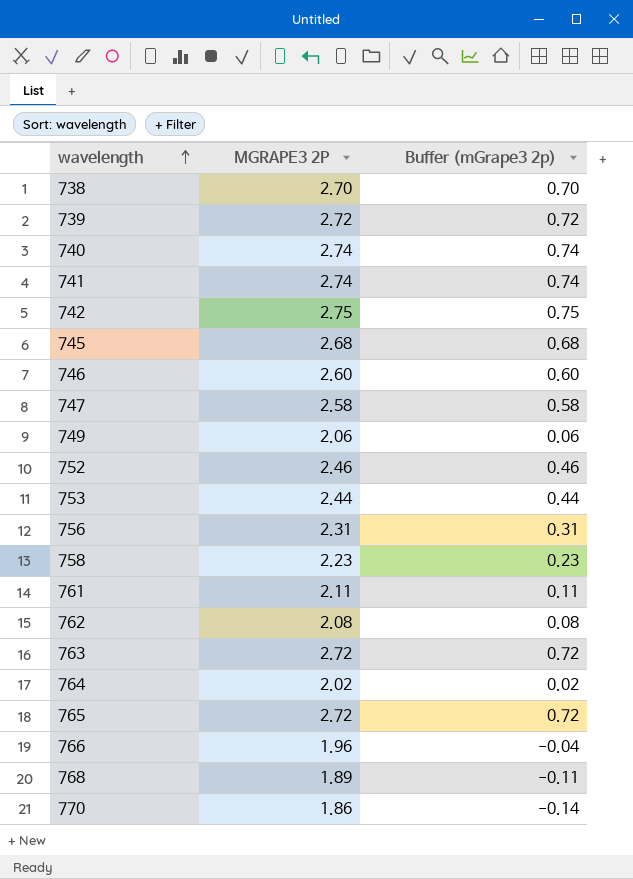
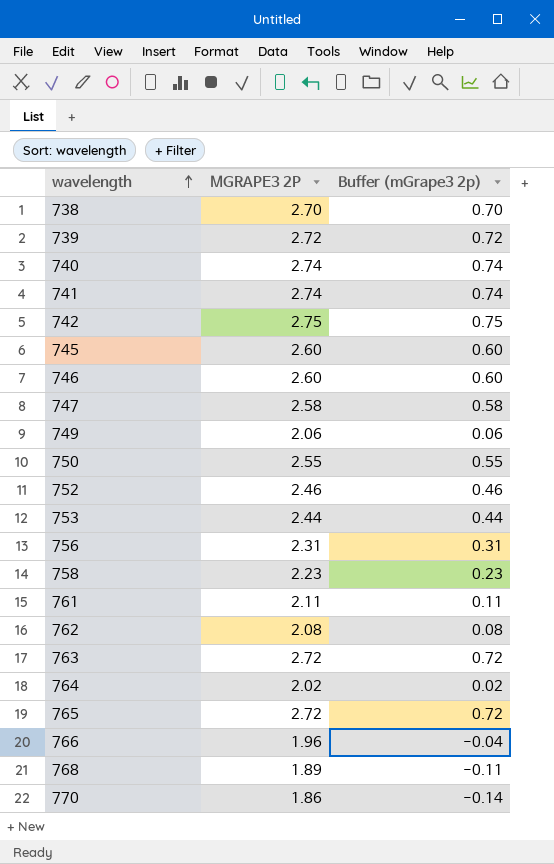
745 | MGRAPE3 2P: 2.68 -> 2.60
745 | Buffer (mGrape3 2p): 0.68 -> 0.60
row 750: none -> 2.55 | 0.55

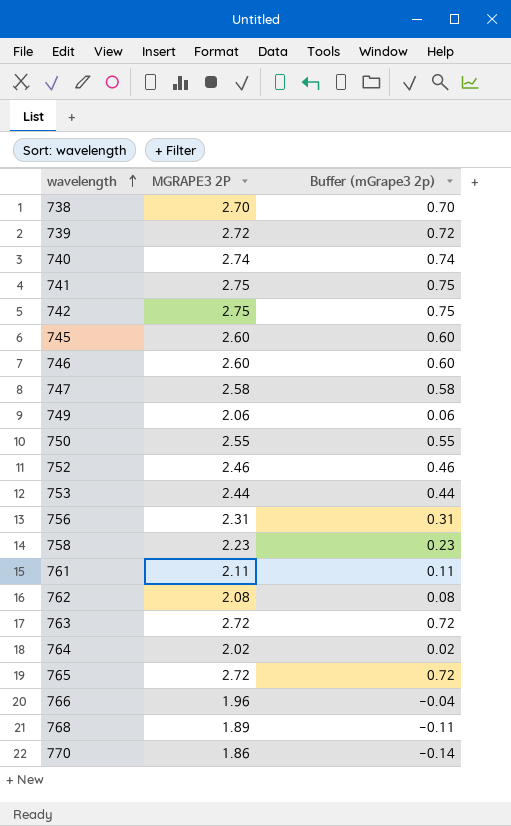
741 | MGRAPE3 2P: 2.74 -> 2.75
741 | Buffer (mGrape3 2p): 0.74 -> 0.75

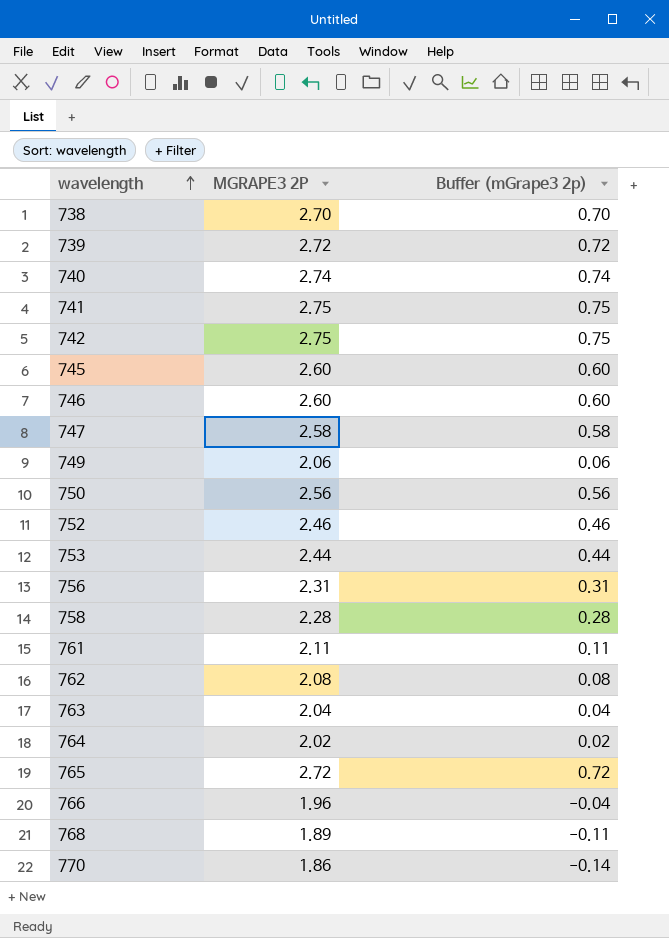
750 | MGRAPE3 2P: 2.55 -> 2.56
750 | Buffer (mGrape3 2p): 0.55 -> 0.56
758 | MGRAPE3 2P: 2.23 -> 2.28
758 | Buffer (mGrape3 2p): 0.23 -> 0.28
763 | MGRAPE3 2P: 2.72 -> 2.04
763 | Buffer (mGrape3 2p): 0.72 -> 0.04

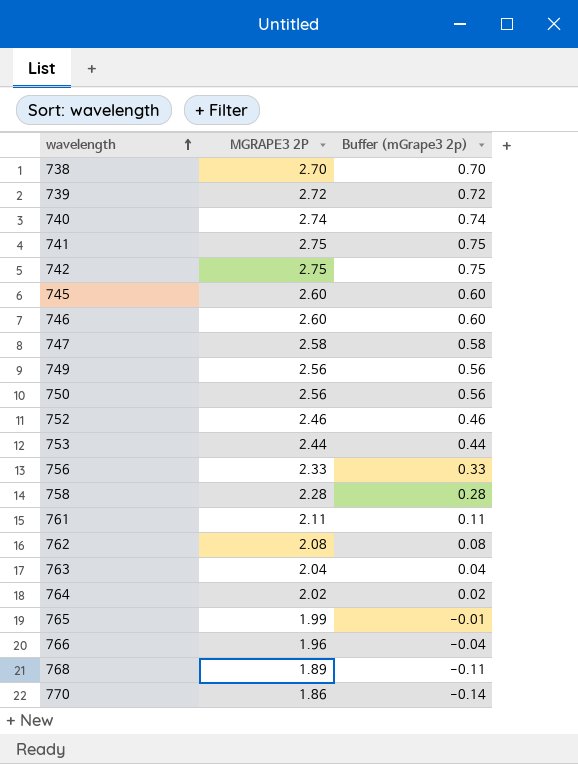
749 | MGRAPE3 2P: 2.06 -> 2.56
749 | Buffer (mGrape3 2p): 0.06 -> 0.56
756 | MGRAPE3 2P: 2.31 -> 2.33
756 | Buffer (mGrape3 2p): 0.31 -> 0.33
765 | MGRAPE3 2P: 2.72 -> 1.99
765 | Buffer (mGrape3 2p): 0.72 -> -0.01

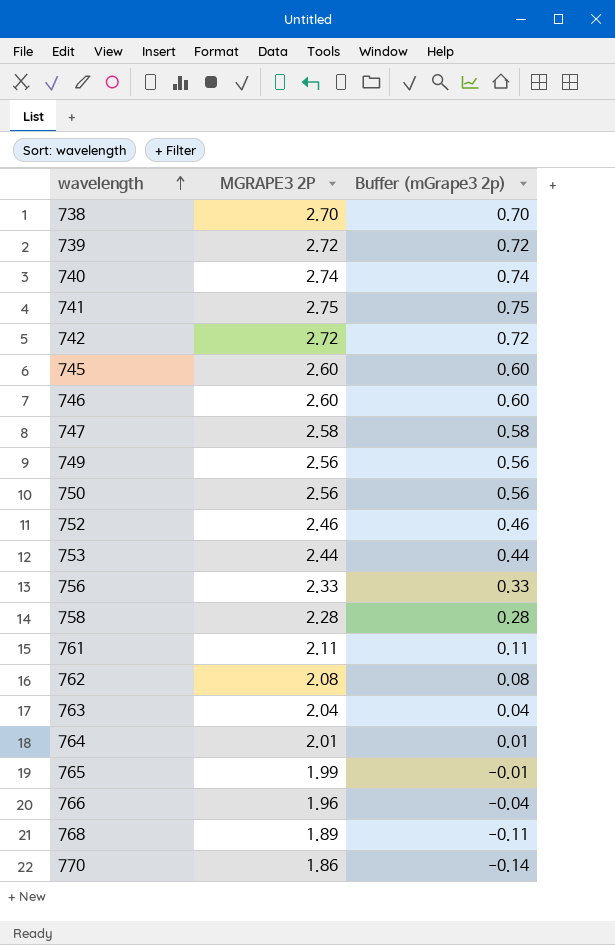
742 | MGRAPE3 2P: 2.75 -> 2.72
742 | Buffer (mGrape3 2p): 0.75 -> 0.72
764 | MGRAPE3 2P: 2.02 -> 2.01
764 | Buffer (mGrape3 2p): 0.02 -> 0.01

